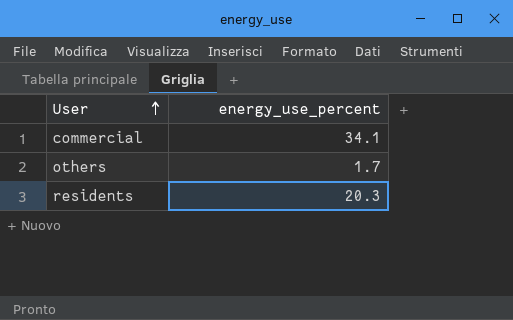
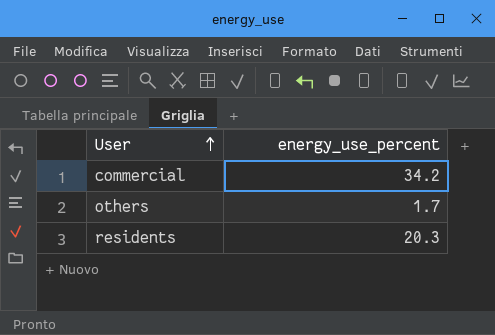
commercial | energy_use_percent: 34.1 -> 34.2

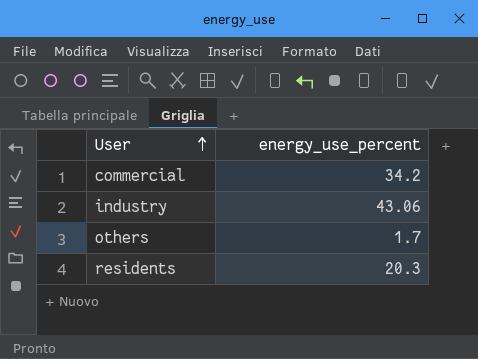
row industry: none -> 43.06

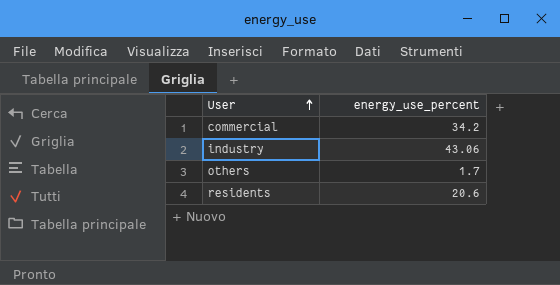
residents | energy_use_percent: 20.3 -> 20.6

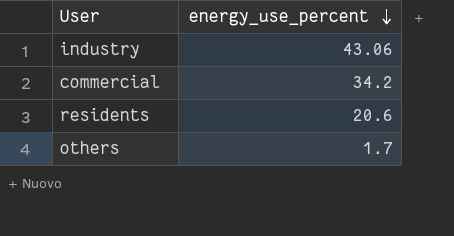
row order: User ascending -> energy_use_percent descending

